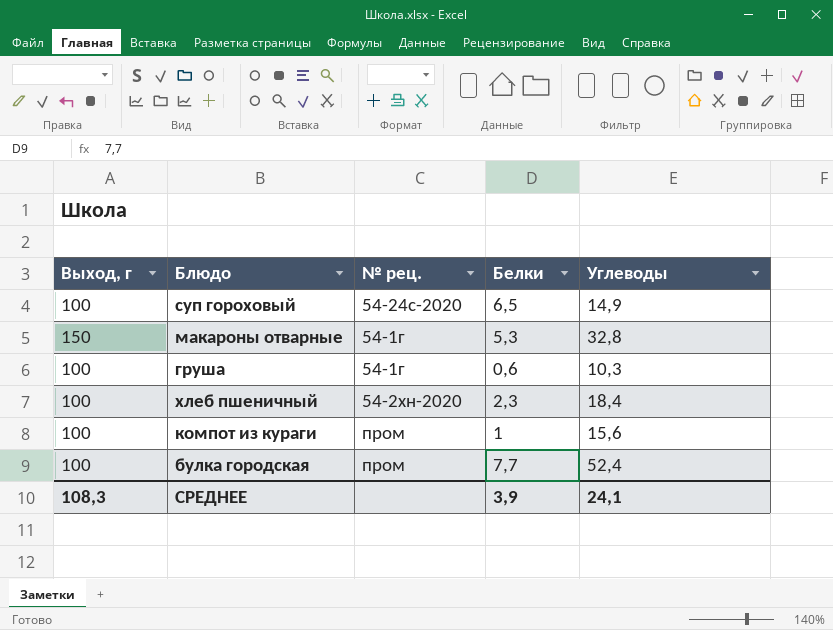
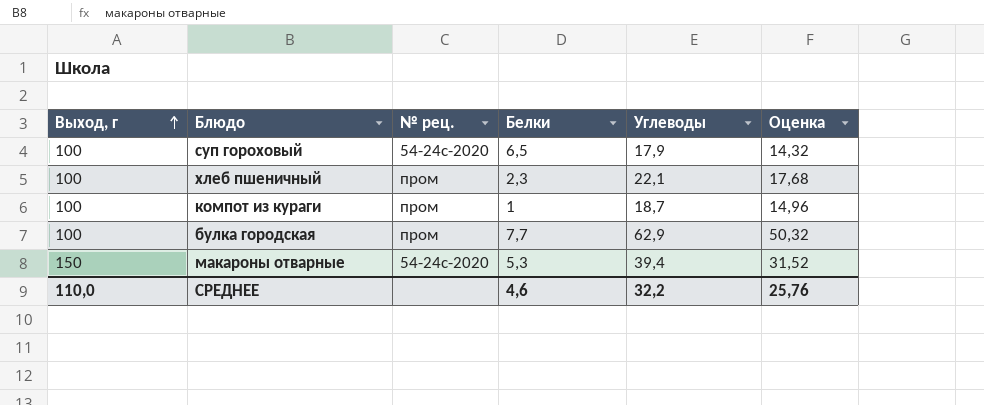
row order: none -> Выход, г ascending
column Оценка | formula: none -> [Углеводы] * 0,8
row груша: 100 | 54-1г | 0,6 | 10,3 -> none
суп гороховый | Углеводы: 14,9 -> 17,9
хлеб пшеничный | № рец.: 54-2хн-2020 -> пром
хлеб пшеничный | Углеводы: 18,4 -> 22,1
компот из кураги | Углеводы: 15,6 -> 18,7
булка городская | Углеводы: 52,4 -> 62,9
макароны отварные | № рец.: 54-1г -> 54-24с-2020
макароны отварные | Углеводы: 32,8 -> 39,4
СРЕДНЕЕ | Выход, г: 108,3 -> 110,0
СРЕДНЕЕ | Белки: 3,9 -> 4,6
СРЕДНЕЕ | Углеводы: 24,1 -> 32,2

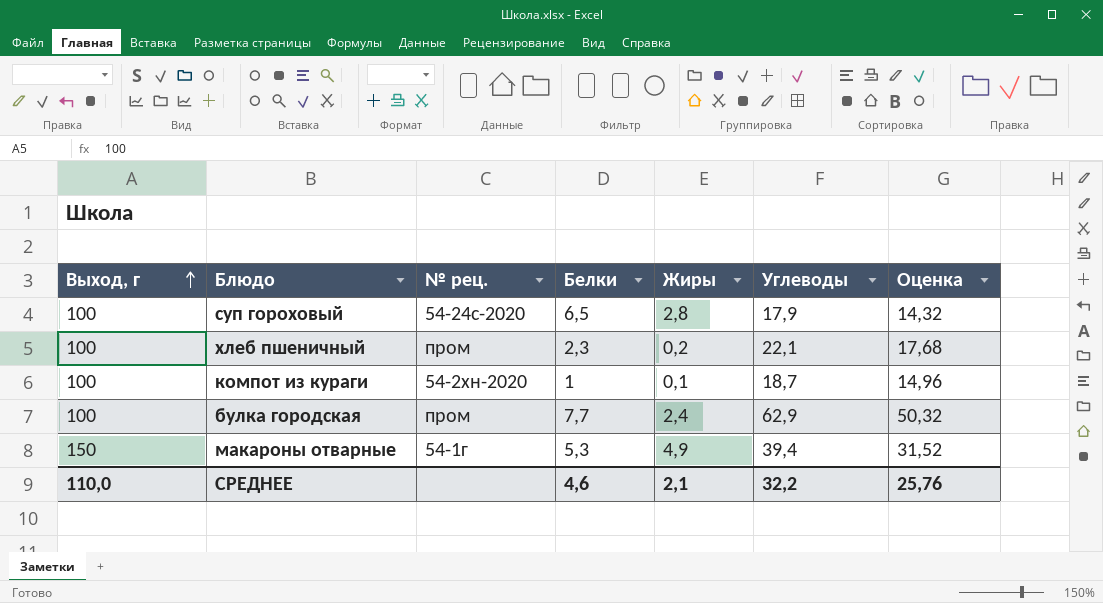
column Жиры | position: none -> 5
компот из кураги | № рец.: пром -> 54-2хн-2020
макароны отварные | № рец.: 54-24с-2020 -> 54-1г

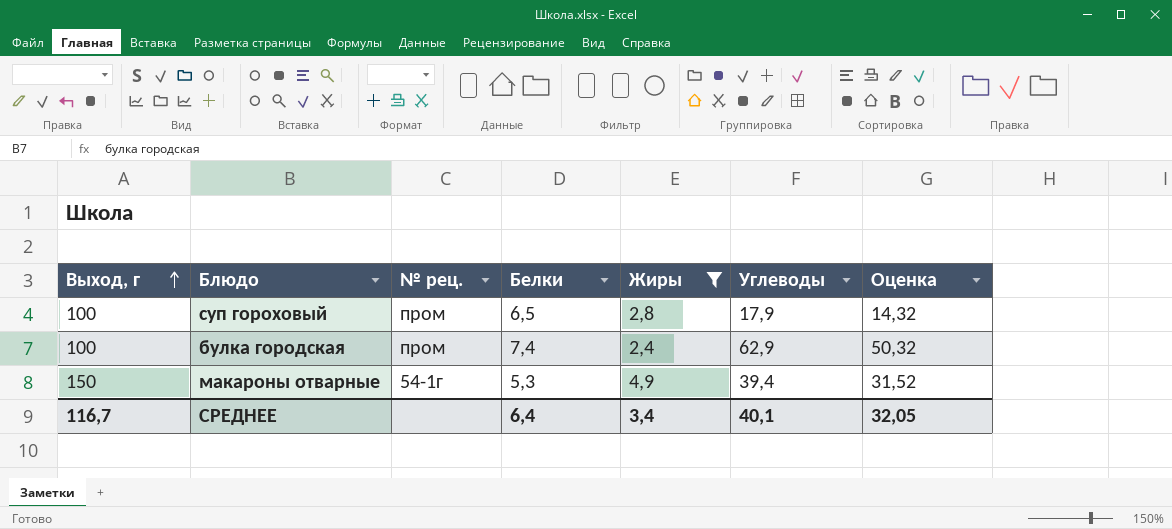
filter: none -> Жиры >= 2,4
суп гороховый | № рец.: 54-24с-2020 -> пром
булка городская | Белки: 7,7 -> 7,4
СРЕДНЕЕ | Выход, г: 110,0 -> 116,7
СРЕДНЕЕ | Белки: 4,6 -> 6,4
СРЕДНЕЕ | Жиры: 2,1 -> 3,4
СРЕДНЕЕ | Углеводы: 32,2 -> 40,1
СРЕДНЕЕ | Оценка: 25,76 -> 32,05

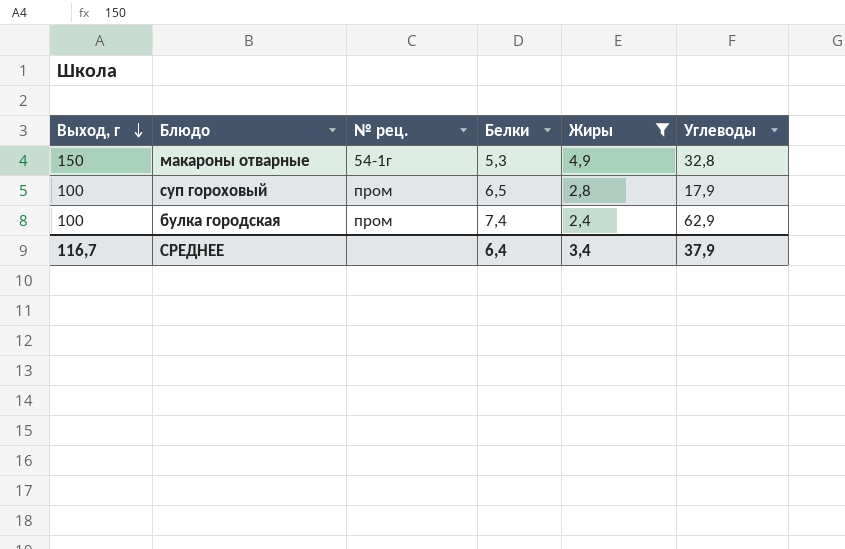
row order: Выход, г ascending -> Выход, г descending
column Оценка | formula: [Углеводы] * 0,8 -> none
макароны отварные | Углеводы: 39,4 -> 32,8
СРЕДНЕЕ | Углеводы: 40,1 -> 37,9

